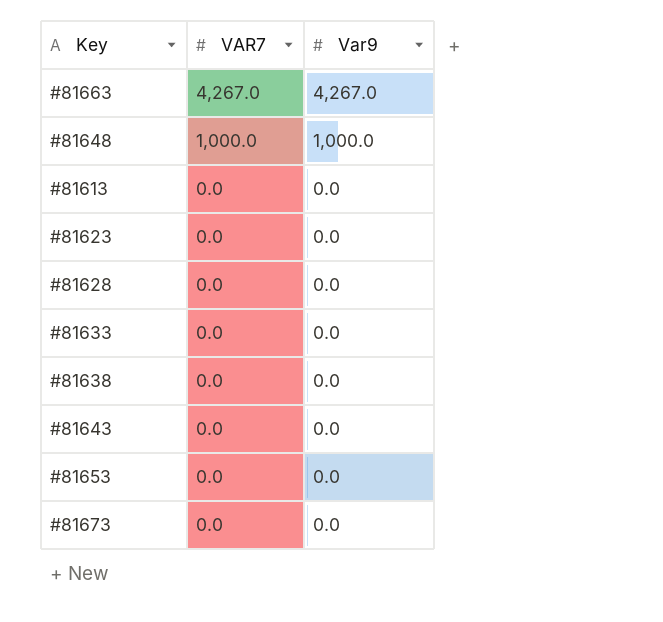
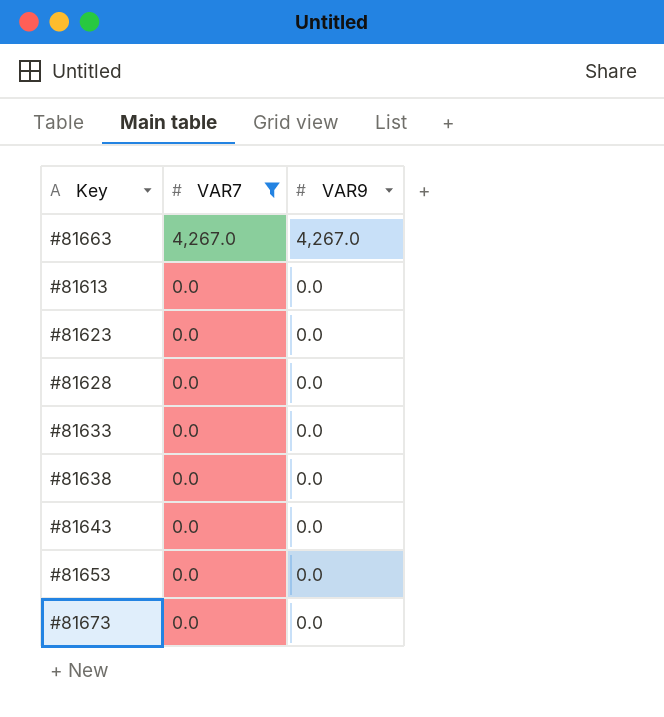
filter: none -> VAR7 != 1,000.0
column name: Var9 -> VAR9

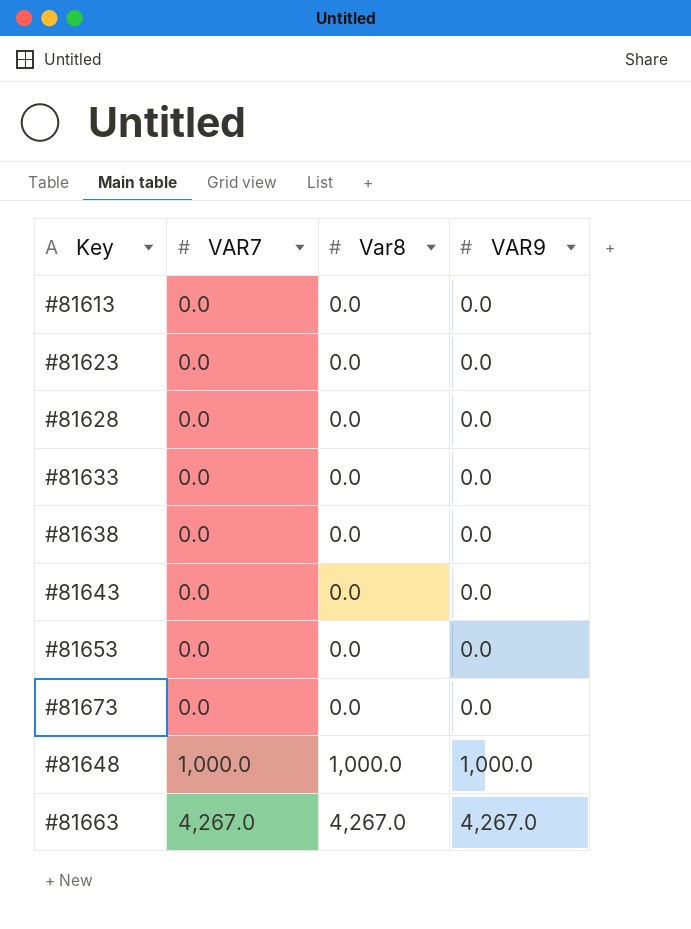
filter: VAR7 != 1,000.0 -> none
row order: VAR7 descending -> VAR7 ascending
column Var8 | position: none -> 3

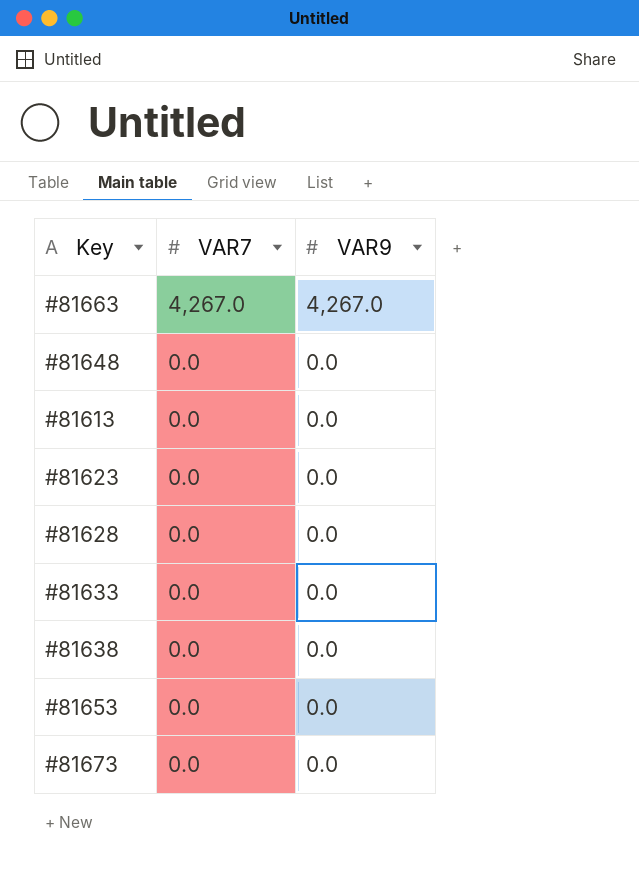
row order: VAR7 ascending -> VAR7 descending
column Var8 | position: 3 -> none
row #81643: 0.0 | 0.0 | 0.0 -> none
#81648 | VAR7: 1,000.0 -> 0.0
#81648 | VAR9: 1,000.0 -> 0.0

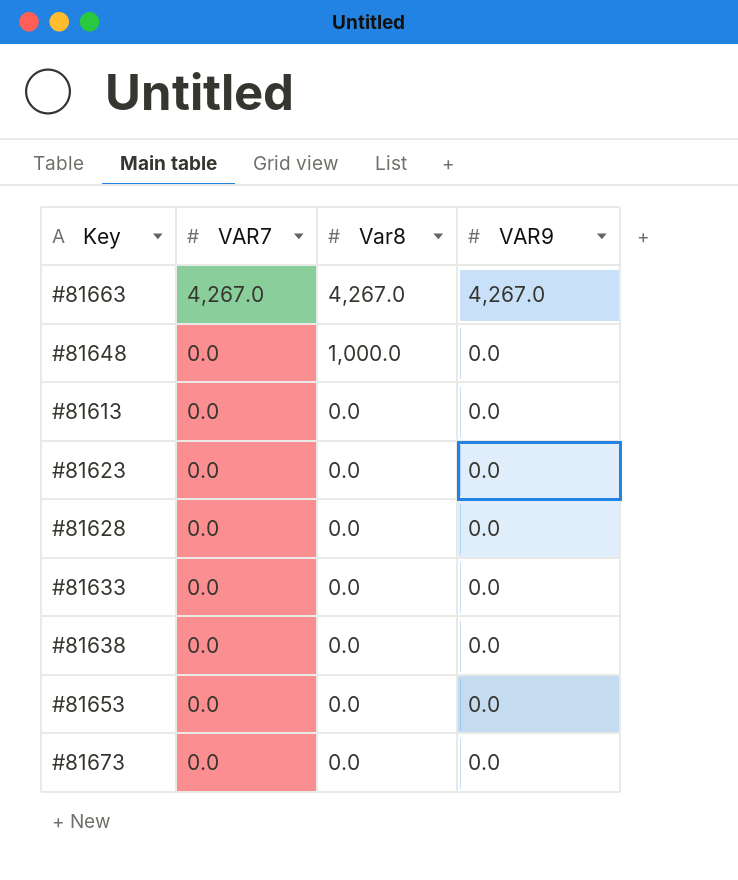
column Var8 | position: none -> 3

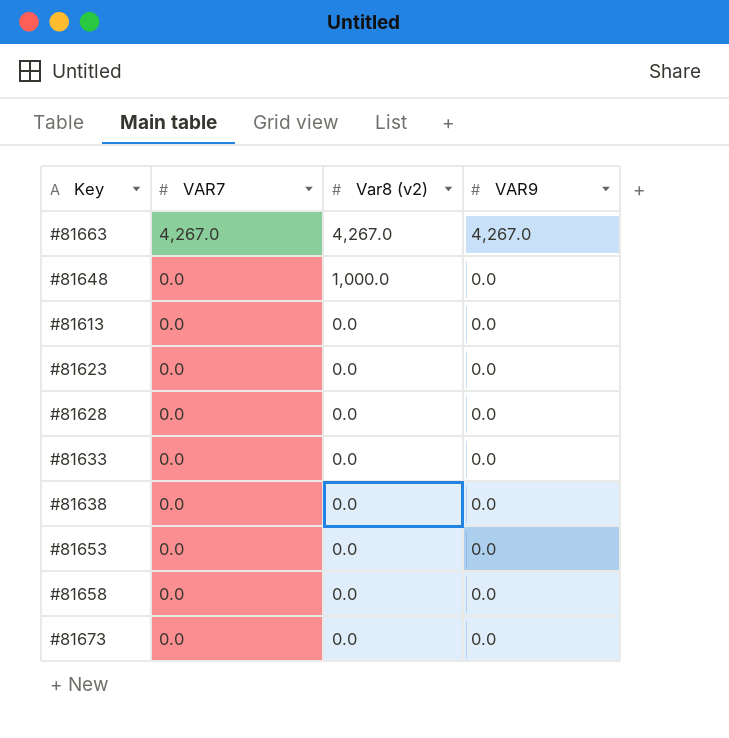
column name: Var8 -> Var8 (v2)
row #81658: none -> 0.0 | 0.0 | 0.0

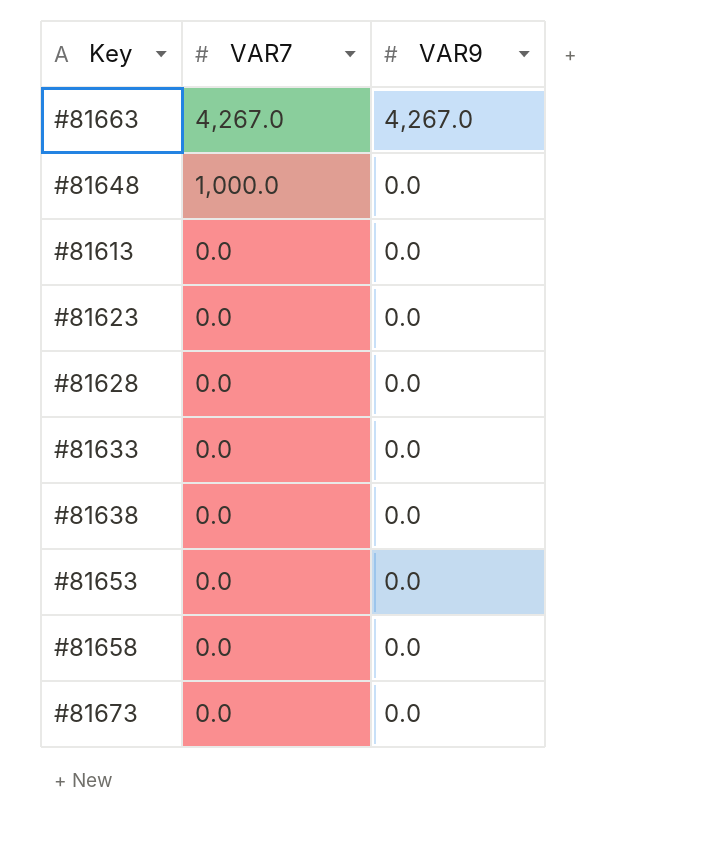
column Var8 (v2) | position: 3 -> none
#81648 | VAR7: 0.0 -> 1,000.0

